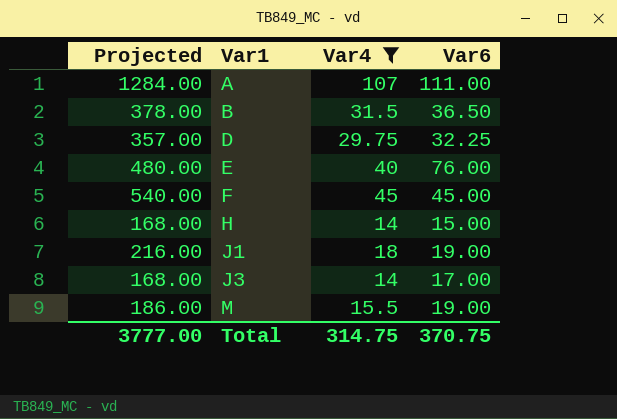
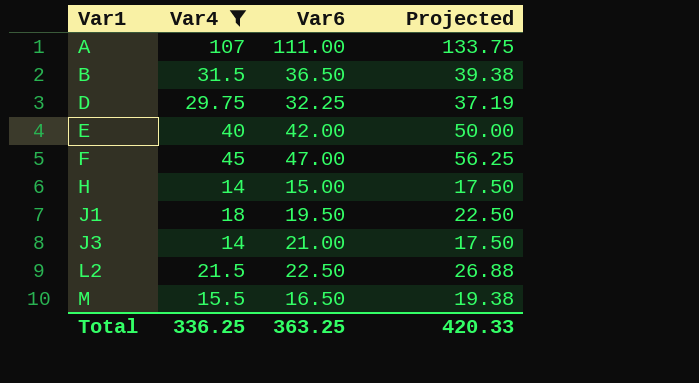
column Projected | formula: [Var4] * 12 -> [Var4] * 1.25
column Projected | position: 1 -> 4
E | Var6: 76.00 -> 42.00
F | Var6: 45.00 -> 47.00
J1 | Var6: 19.00 -> 19.50
J3 | Var6: 17.00 -> 21.00
row L2: none -> 21.5 | 22.50 | 26.88
M | Var6: 19.00 -> 16.50
Total | Var4: 314.75 -> 336.25
Total | Var6: 370.75 -> 363.25
Total | Projected: 3777.00 -> 420.33

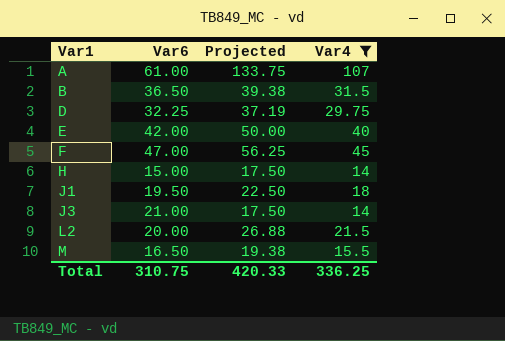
column Var4 | position: 2 -> 4
A | Var6: 111.00 -> 61.00
L2 | Var6: 22.50 -> 20.00
Total | Var6: 363.25 -> 310.75

